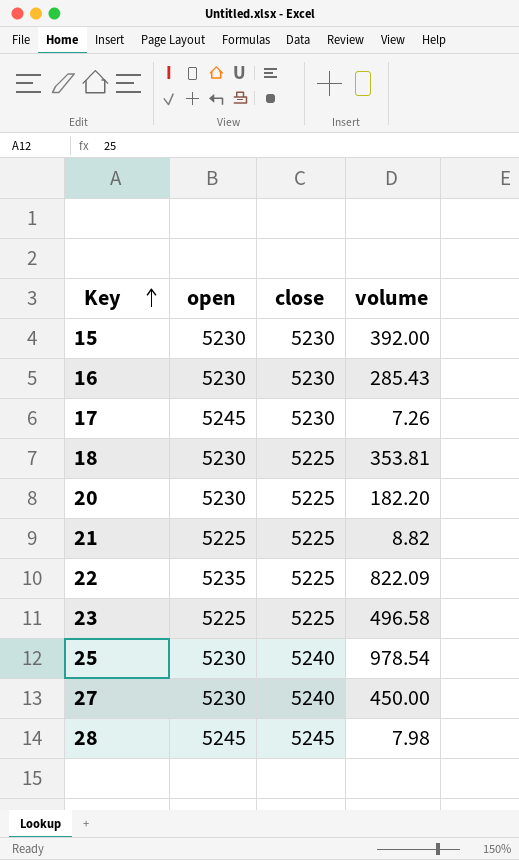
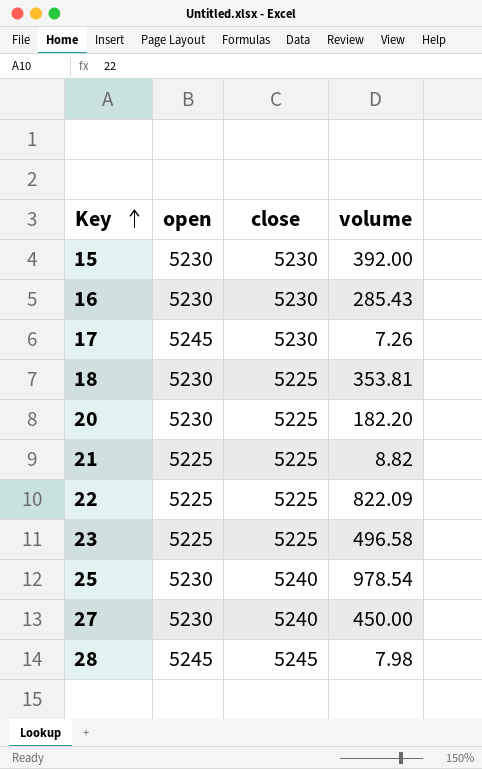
22 | open: 5235 -> 5225

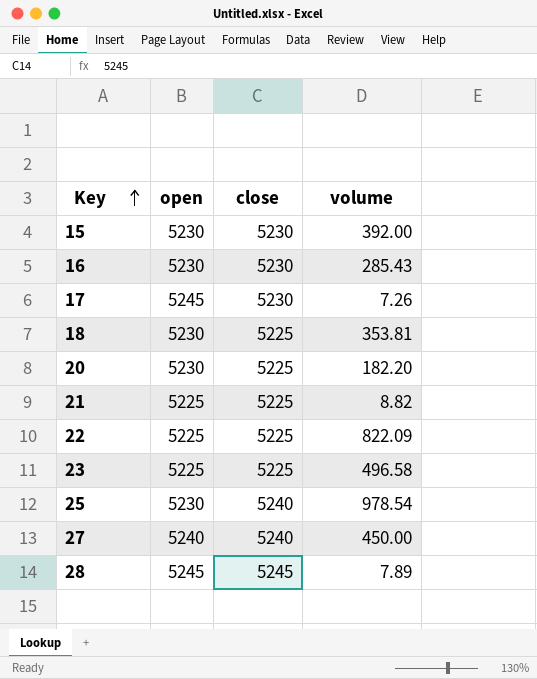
27 | open: 5230 -> 5240
28 | volume: 7.98 -> 7.89

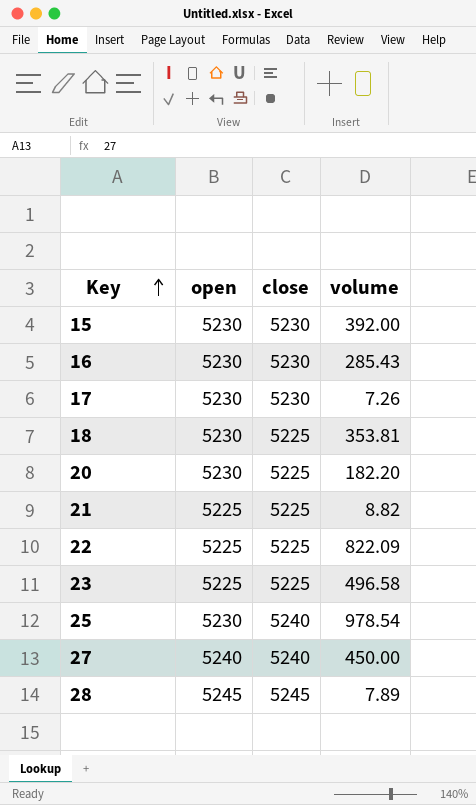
17 | open: 5245 -> 5230

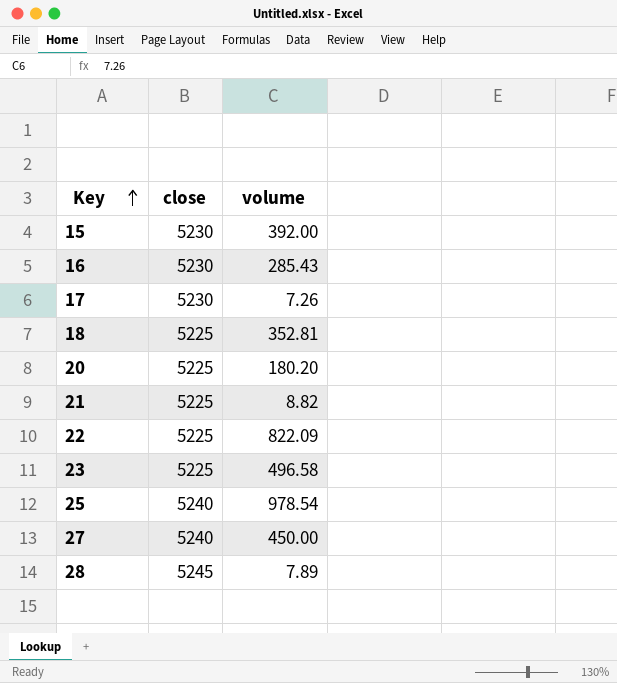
column open | position: 2 -> none
18 | volume: 353.81 -> 352.81
20 | volume: 182.20 -> 180.20

